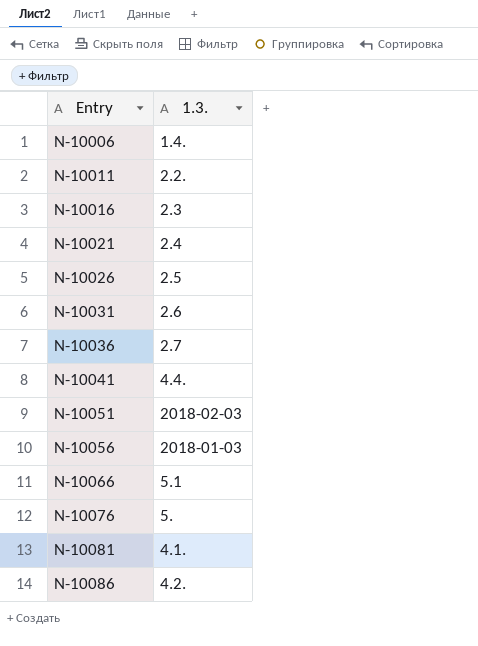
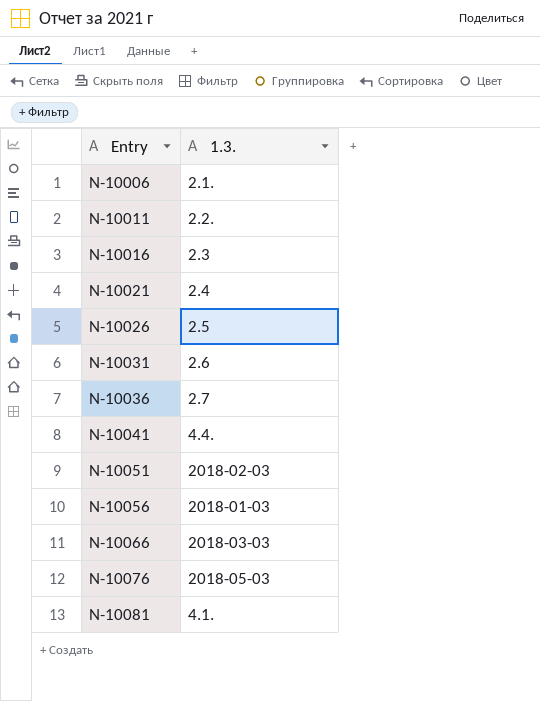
row N-10086: 4.2. -> none
N-10006 | 1.3.: 1.4. -> 2.1.
N-10066 | 1.3.: 5.1 -> 2018-03-03
N-10076 | 1.3.: 5. -> 2018-05-03

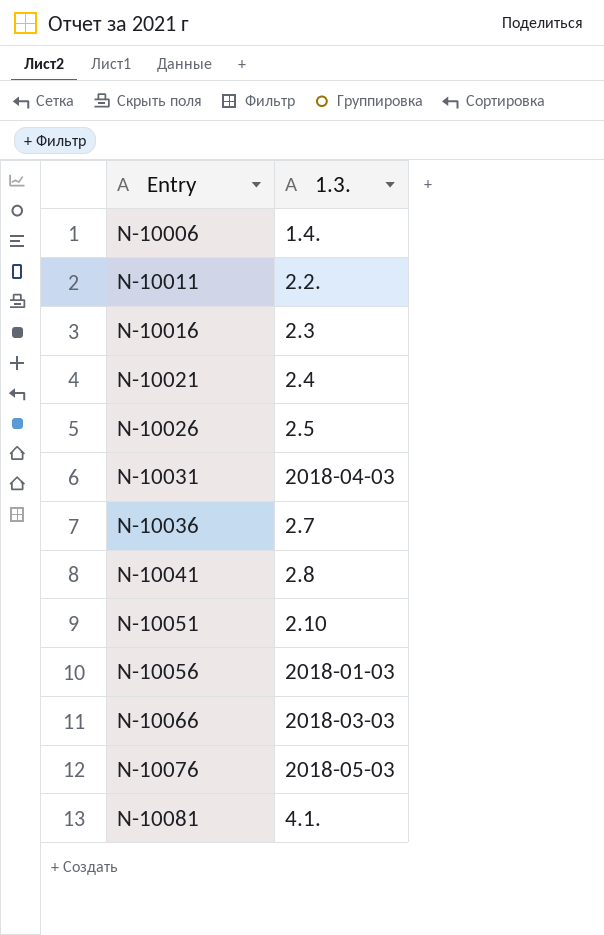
N-10006 | 1.3.: 2.1. -> 1.4.
N-10031 | 1.3.: 2.6 -> 2018-04-03
N-10041 | 1.3.: 4.4. -> 2.8
N-10051 | 1.3.: 2018-02-03 -> 2.10

